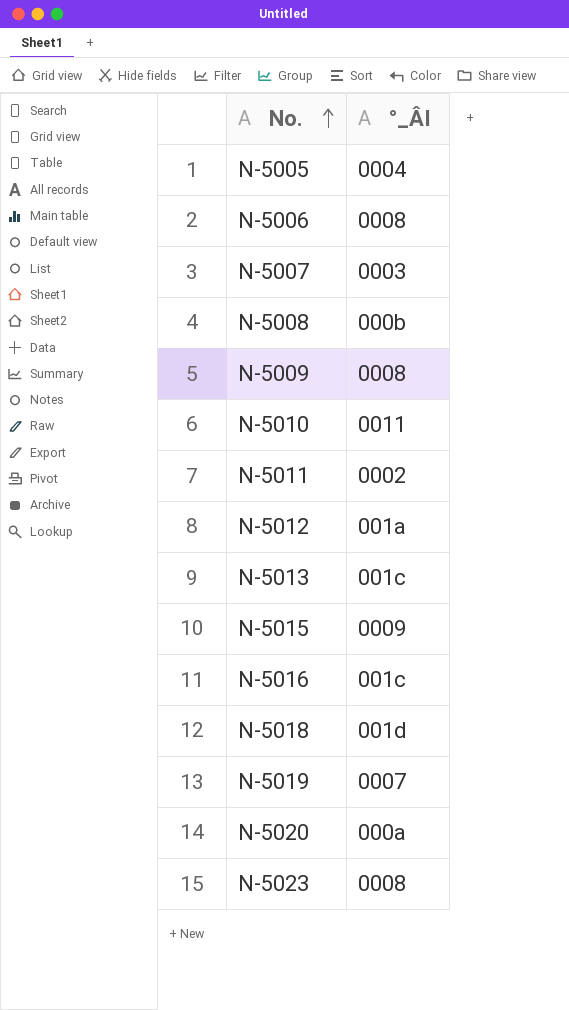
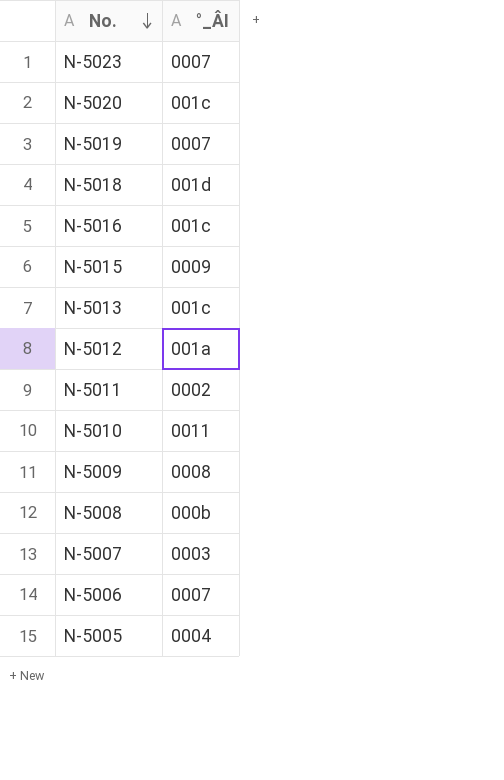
row order: No. ascending -> No. descending
N-5023 | °_ÂI: 0008 -> 0007
N-5020 | °_ÂI: 000a -> 001c
N-5006 | °_ÂI: 0008 -> 0007

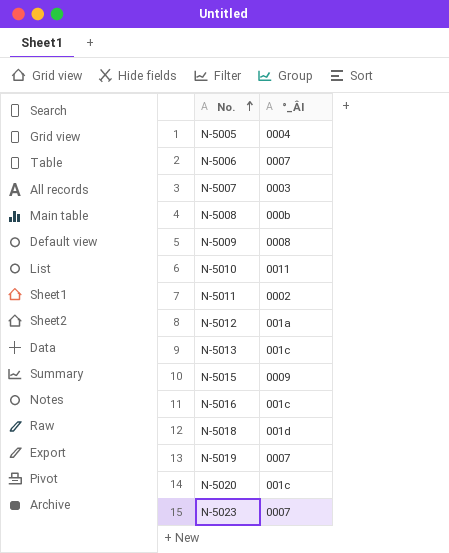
row order: No. descending -> No. ascending

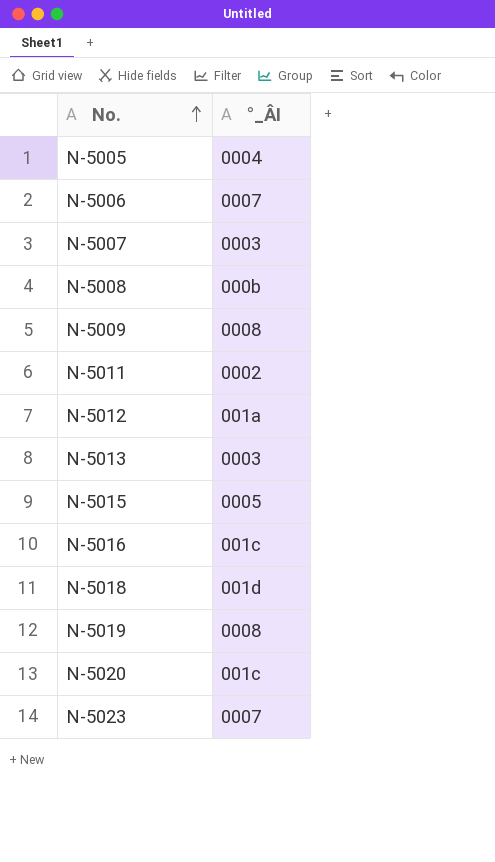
row N-5010: 0011 -> none
N-5013 | °_ÂI: 001c -> 0003
N-5015 | °_ÂI: 0009 -> 0005
N-5019 | °_ÂI: 0007 -> 0008

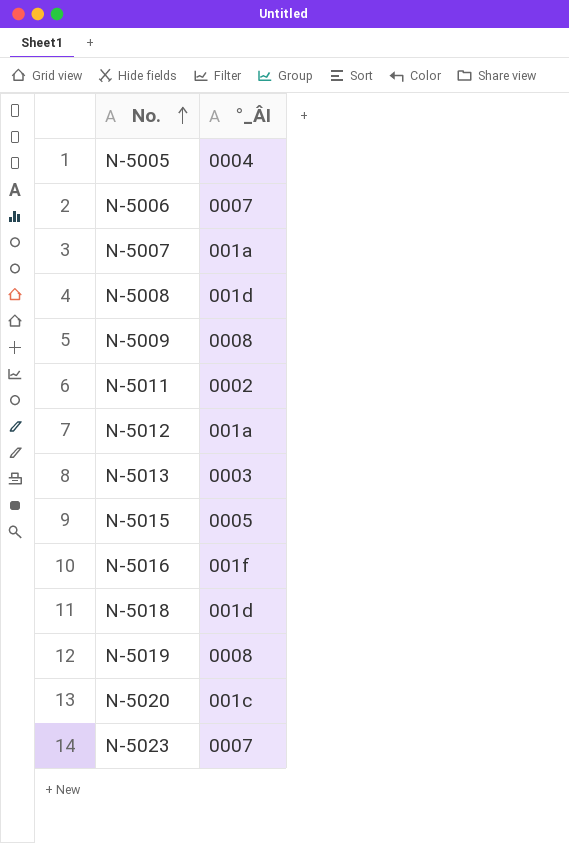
N-5007 | °_ÂI: 0003 -> 001a
N-5008 | °_ÂI: 000b -> 001d
N-5016 | °_ÂI: 001c -> 001f

